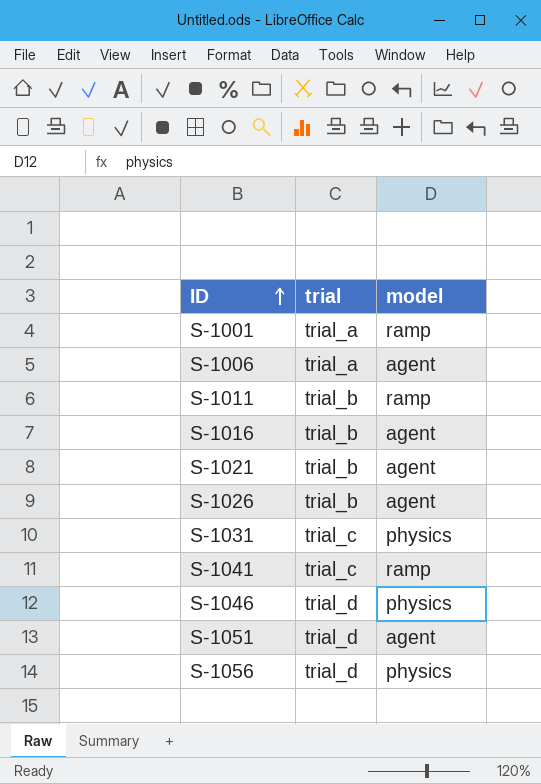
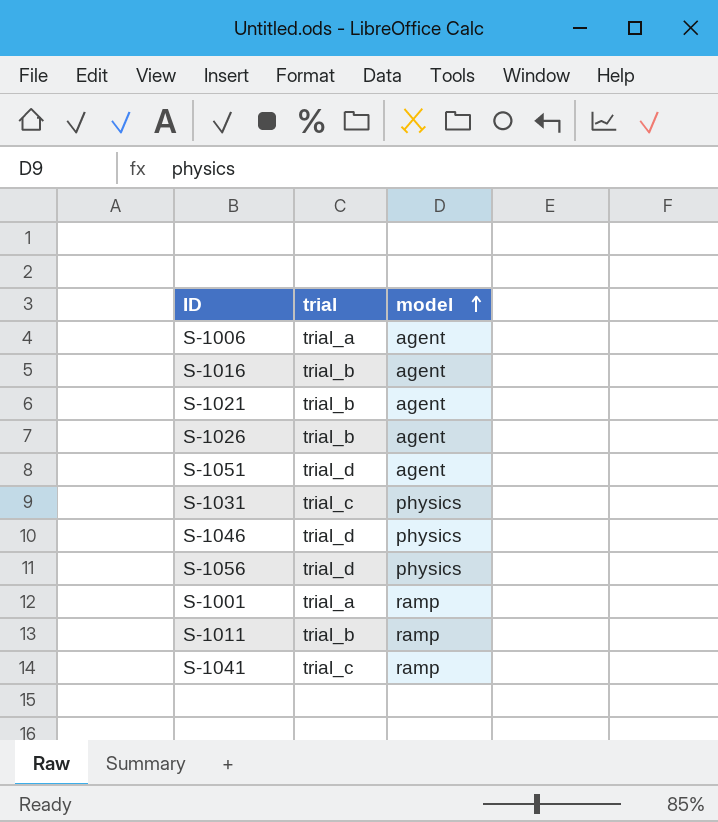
row order: ID ascending -> model ascending

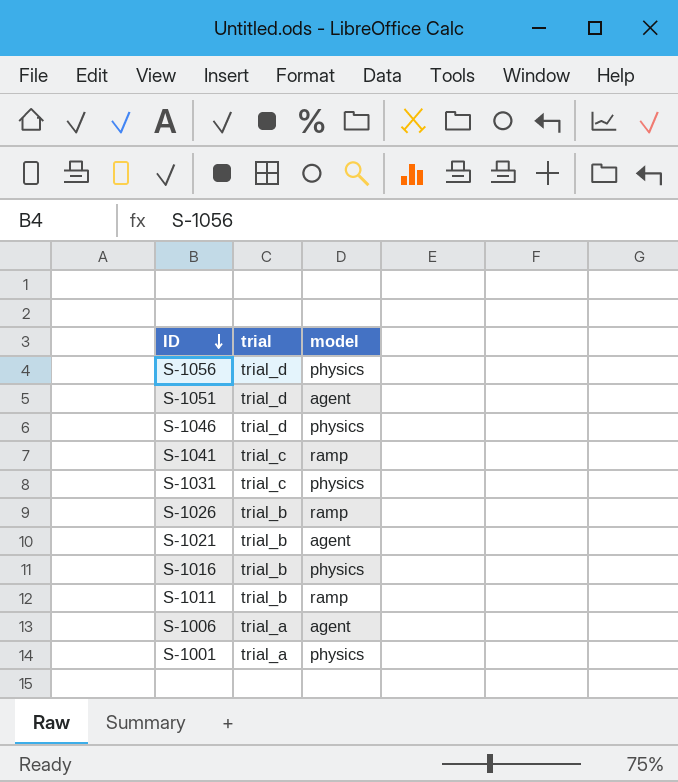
row order: model ascending -> ID descending
S-1026 | model: agent -> ramp
S-1016 | model: agent -> physics
S-1001 | model: ramp -> physics

